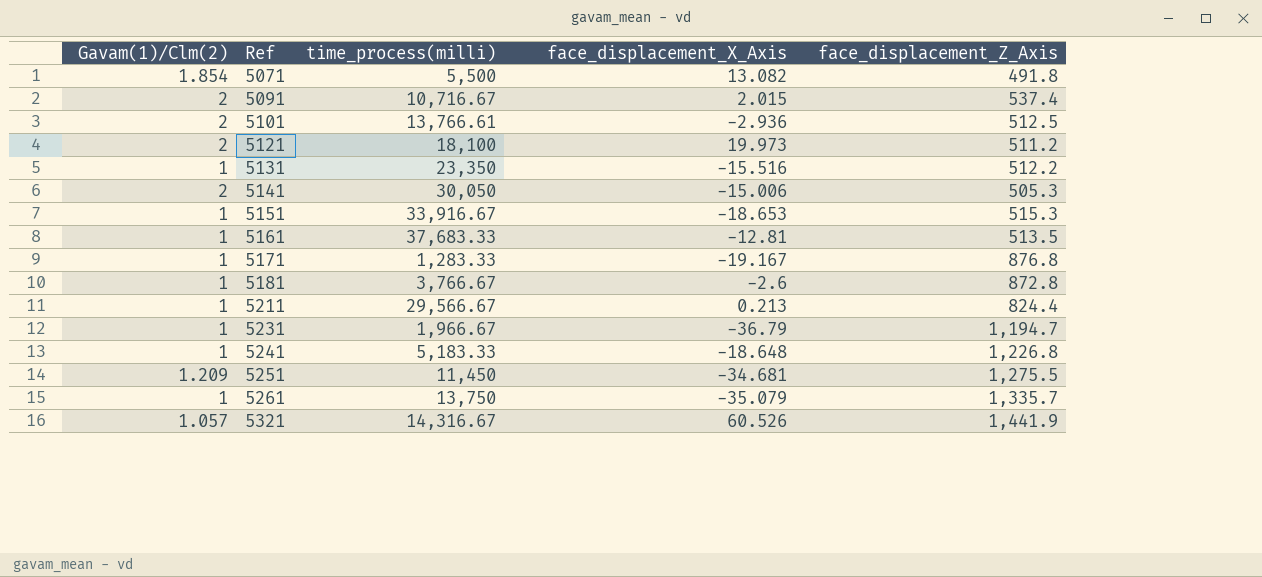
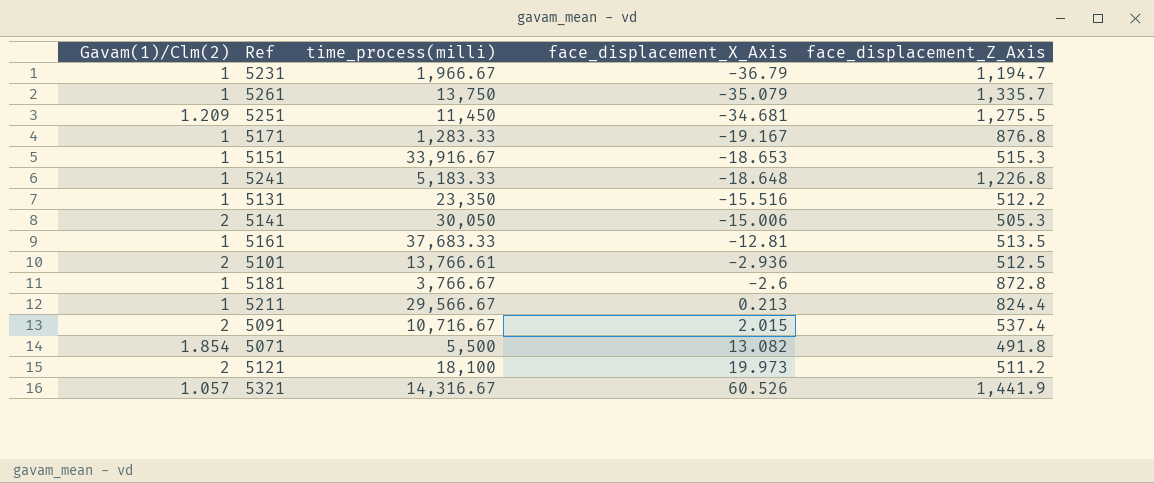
row order: Ref ascending -> face_displacement_X_Axis ascending

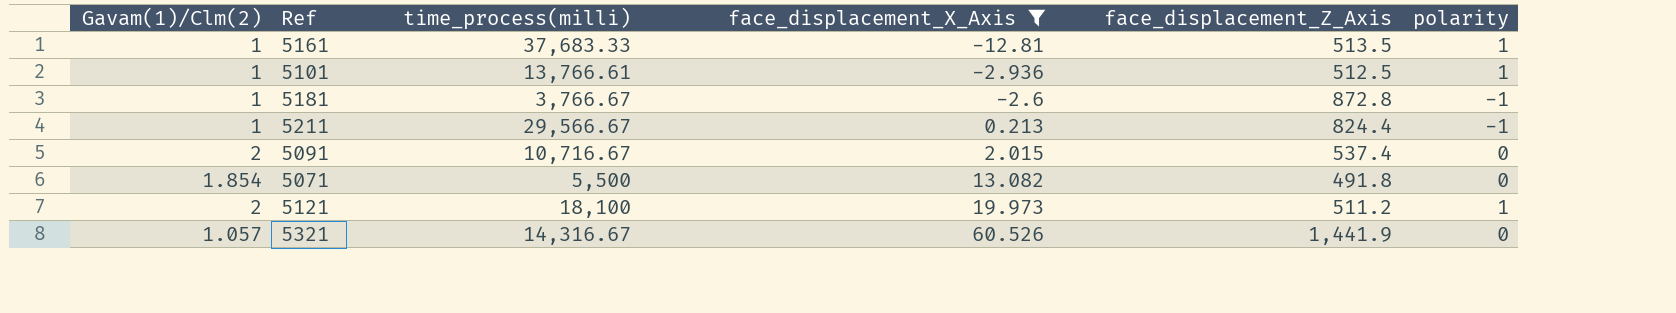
filter: none -> face_displacement_X_Axis >= -12.81
column polarity | position: none -> 6
5101 | Gavam(1)/Clm(2): 2 -> 1

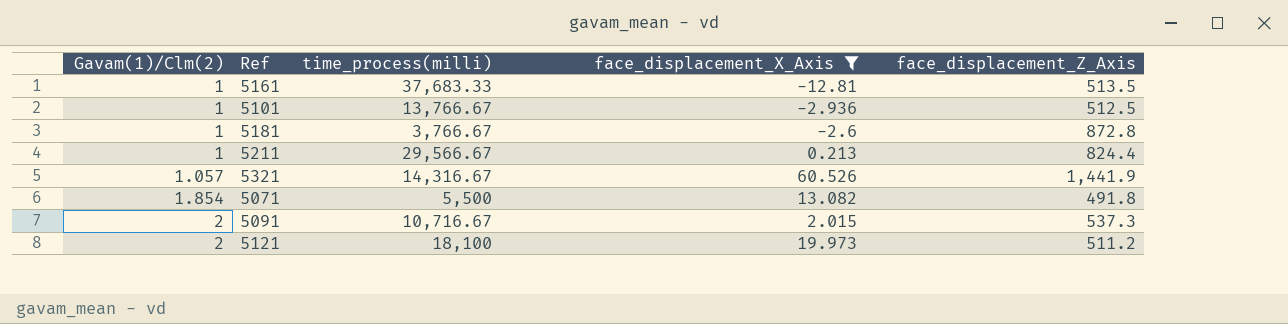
row order: face_displacement_X_Axis ascending -> Gavam(1)/Clm(2) ascending
column polarity | position: 6 -> none
5101 | time_process(milli): 13,766.61 -> 13,766.67
5091 | face_displacement_Z_Axis: 537.4 -> 537.3

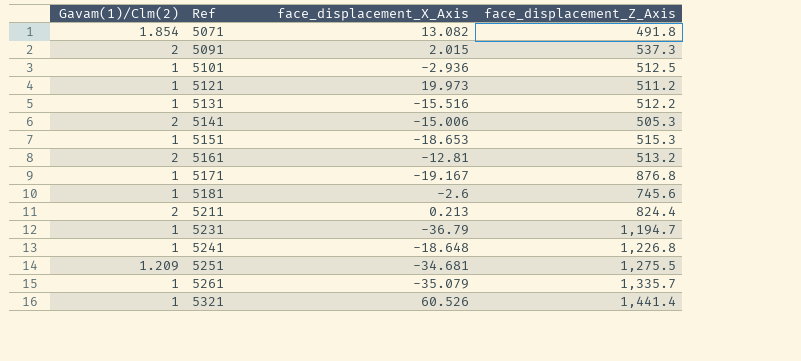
filter: face_displacement_X_Axis >= -12.81 -> none
row order: Gavam(1)/Clm(2) ascending -> Ref ascending
column time_process(milli) | position: 3 -> none
5121 | Gavam(1)/Clm(2): 2 -> 1
5161 | Gavam(1)/Clm(2): 1 -> 2
5161 | face_displacement_Z_Axis: 513.5 -> 513.2
5181 | face_displacement_Z_Axis: 872.8 -> 745.6
5211 | Gavam(1)/Clm(2): 1 -> 2
5321 | Gavam(1)/Clm(2): 1.057 -> 1
5321 | face_displacement_Z_Axis: 1,441.9 -> 1,441.4

